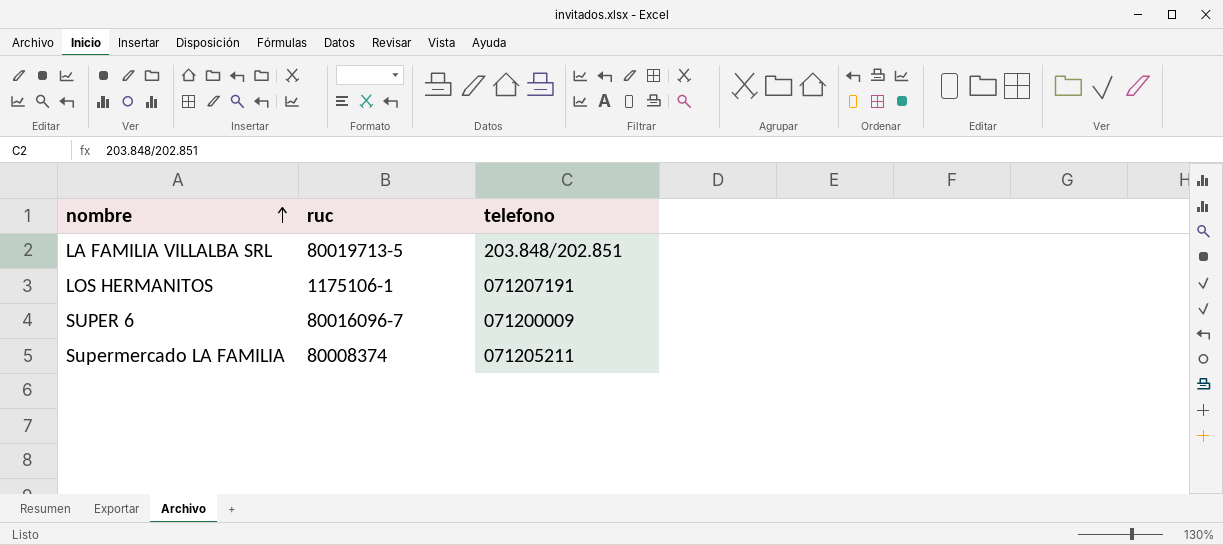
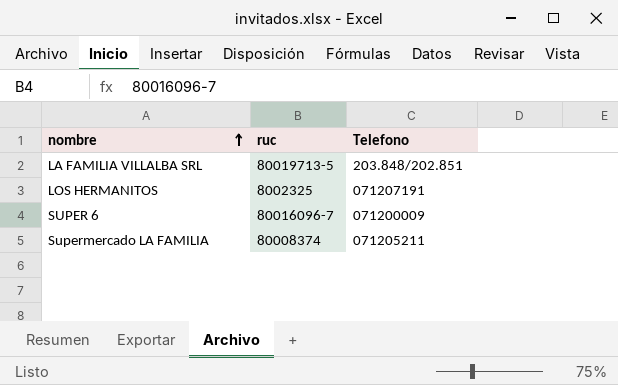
column name: telefono -> Telefono
LOS HERMANITOS | ruc: 1175106-1 -> 8002325

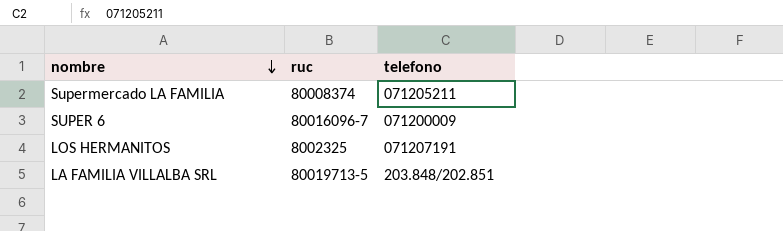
row order: nombre ascending -> nombre descending
column name: Telefono -> telefono

